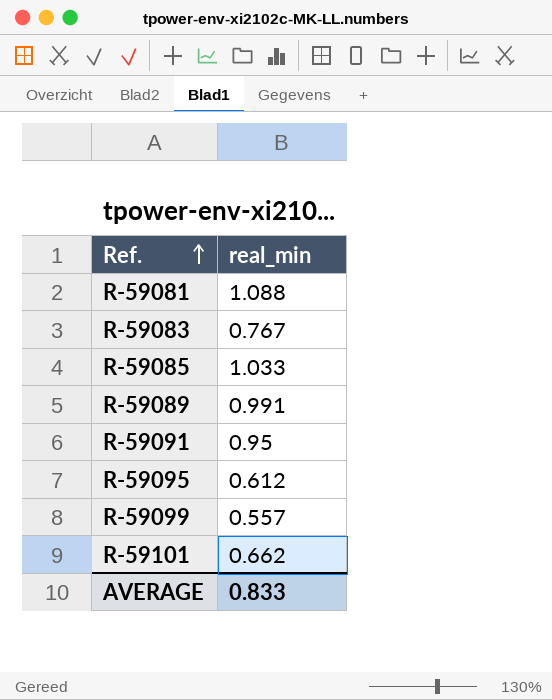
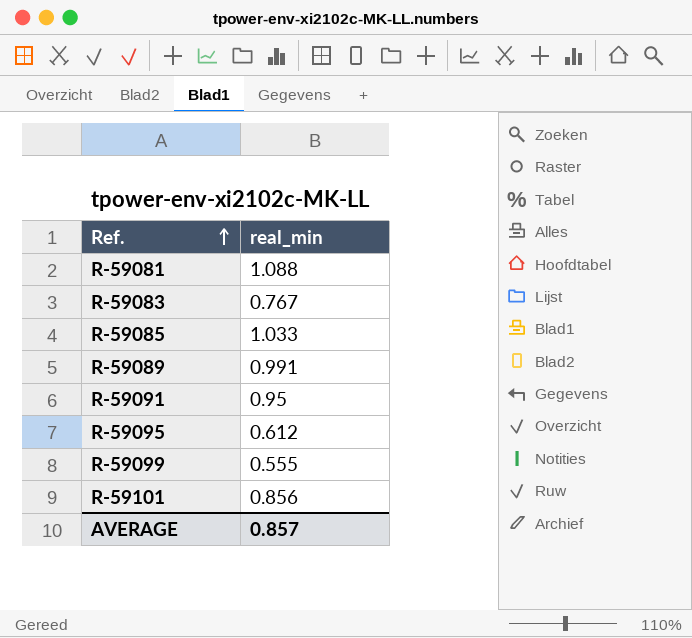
R-59099 | real_min: 0.557 -> 0.555
R-59101 | real_min: 0.662 -> 0.856
AVERAGE | real_min: 0.833 -> 0.857

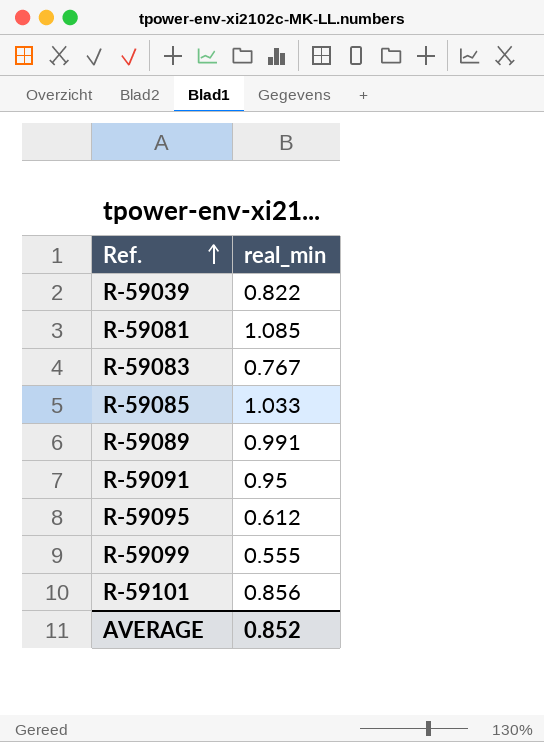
row R-59039: none -> 0.822
R-59081 | real_min: 1.088 -> 1.085
AVERAGE | real_min: 0.857 -> 0.852

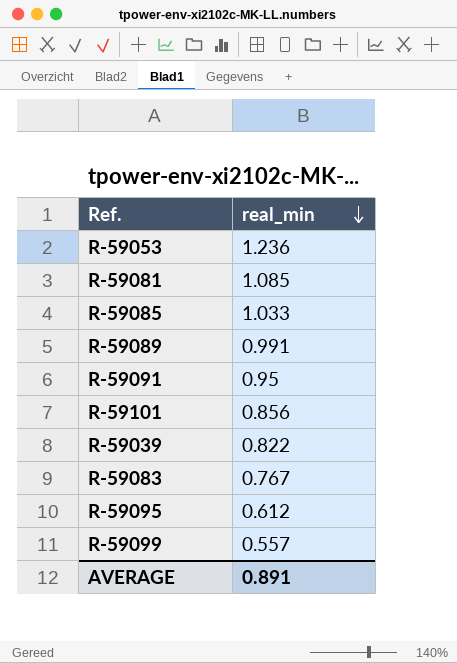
row order: Ref. ascending -> real_min descending
row R-59053: none -> 1.236
R-59099 | real_min: 0.555 -> 0.557
AVERAGE | real_min: 0.852 -> 0.891

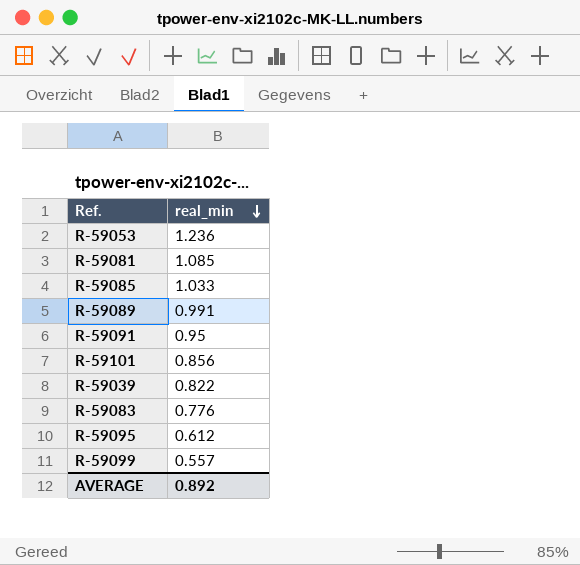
R-59083 | real_min: 0.767 -> 0.776
AVERAGE | real_min: 0.891 -> 0.892

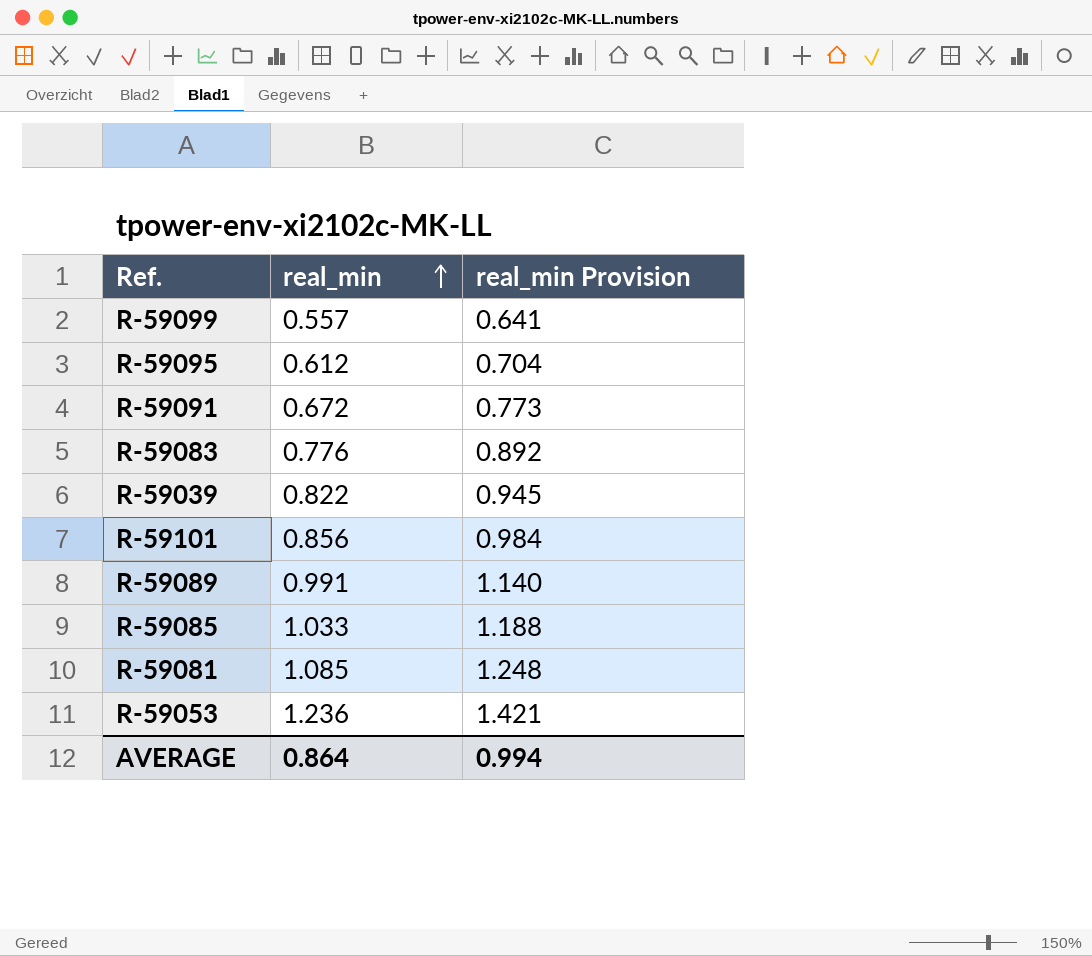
row order: real_min descending -> real_min ascending
column real_min Provision | formula: none -> [real_min] * 1.15
R-59091 | real_min: 0.95 -> 0.672
AVERAGE | real_min: 0.892 -> 0.864

